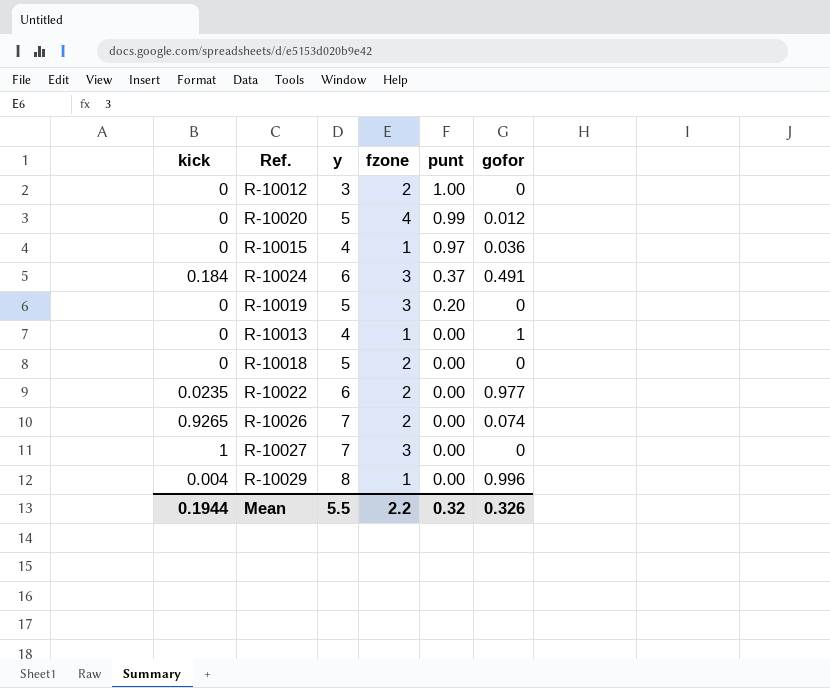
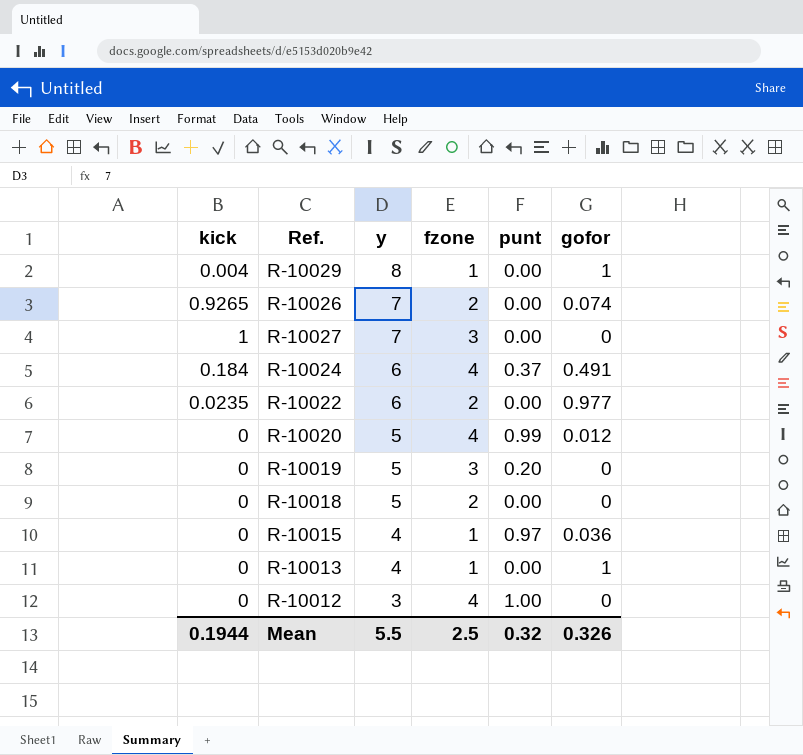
row order: punt descending -> y descending
R-10029 | gofor: 0.996 -> 1
R-10024 | fzone: 3 -> 4
R-10012 | fzone: 2 -> 4
Mean | fzone: 2.2 -> 2.5

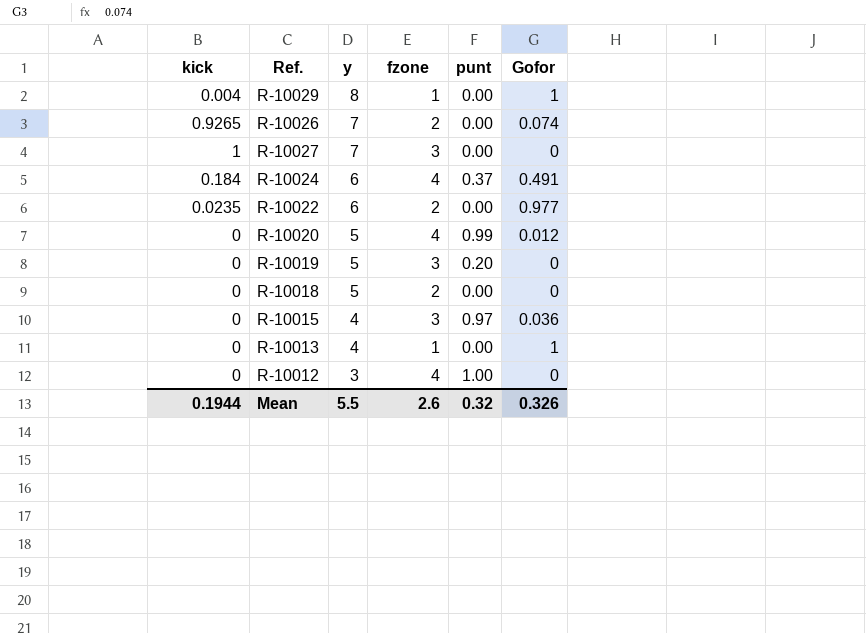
column name: gofor -> Gofor
R-10015 | fzone: 1 -> 3
Mean | fzone: 2.5 -> 2.6

